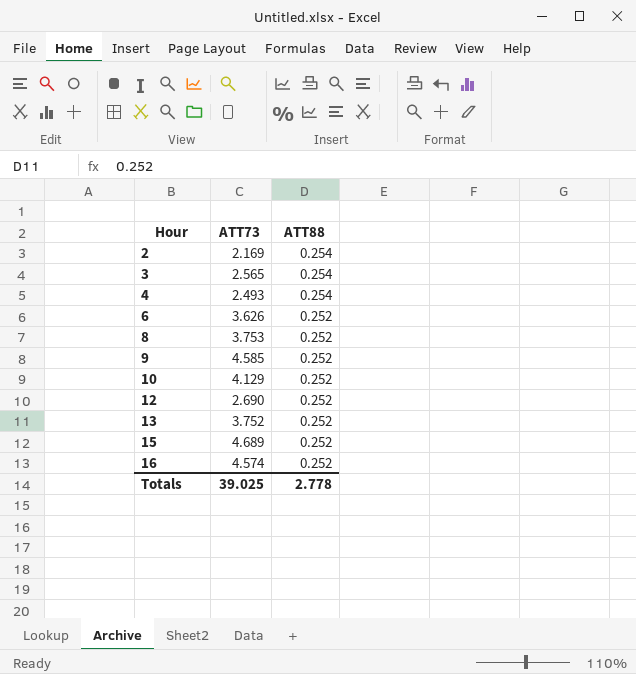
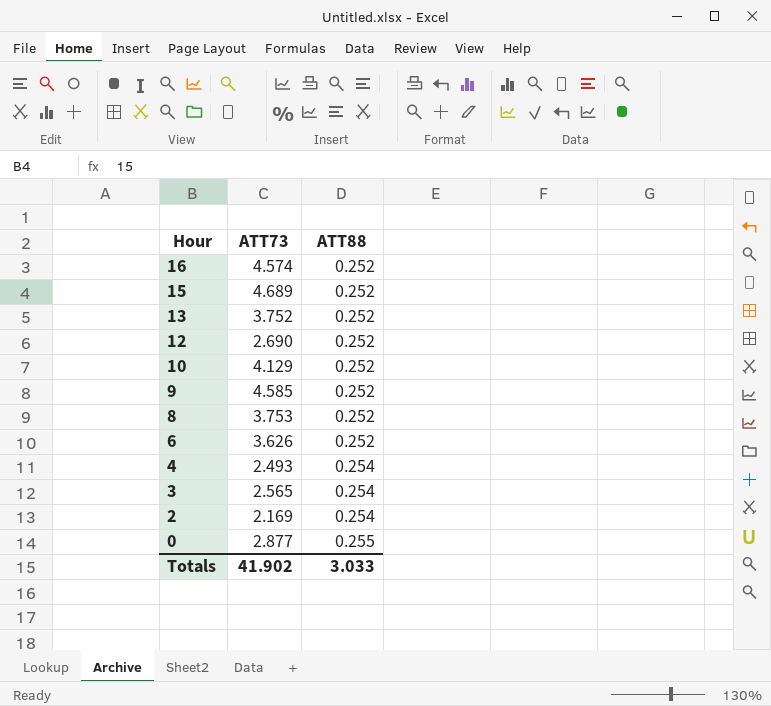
row order: Hour ascending -> Hour descending
row 0: none -> 2.877 | 0.255
Totals | ATT73: 39.025 -> 41.902
Totals | ATT88: 2.778 -> 3.033

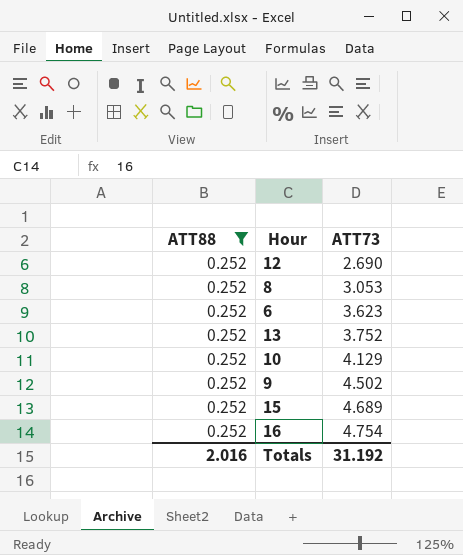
filter: none -> ATT88 = 0.252
row order: Hour descending -> ATT73 ascending
column ATT88 | position: 3 -> 1
8 | ATT73: 3.753 -> 3.053
6 | ATT73: 3.626 -> 3.623
9 | ATT73: 4.585 -> 4.502
16 | ATT73: 4.574 -> 4.754
Totals | ATT88: 3.033 -> 2.016
Totals | ATT73: 41.902 -> 31.192

